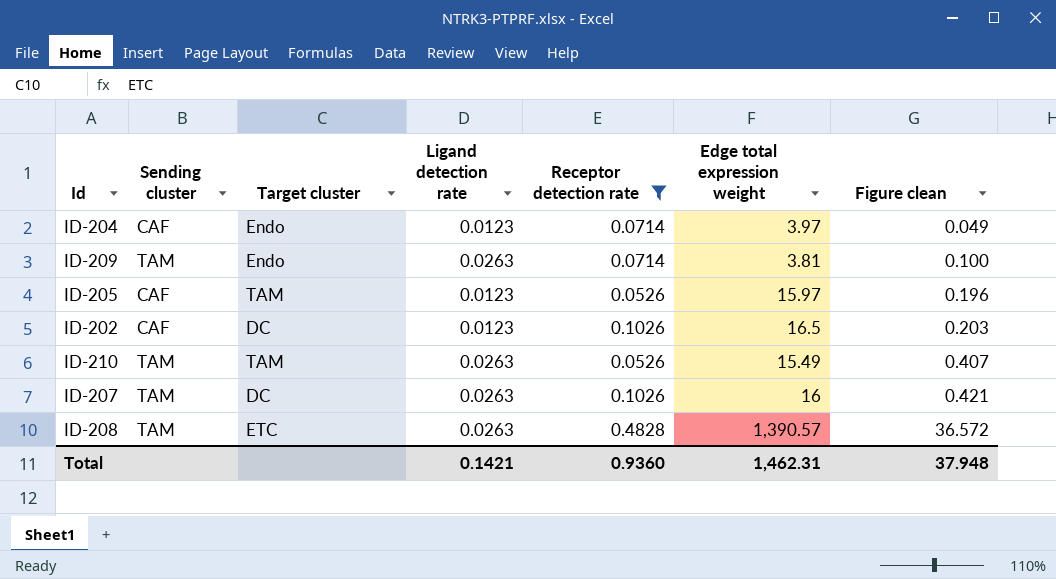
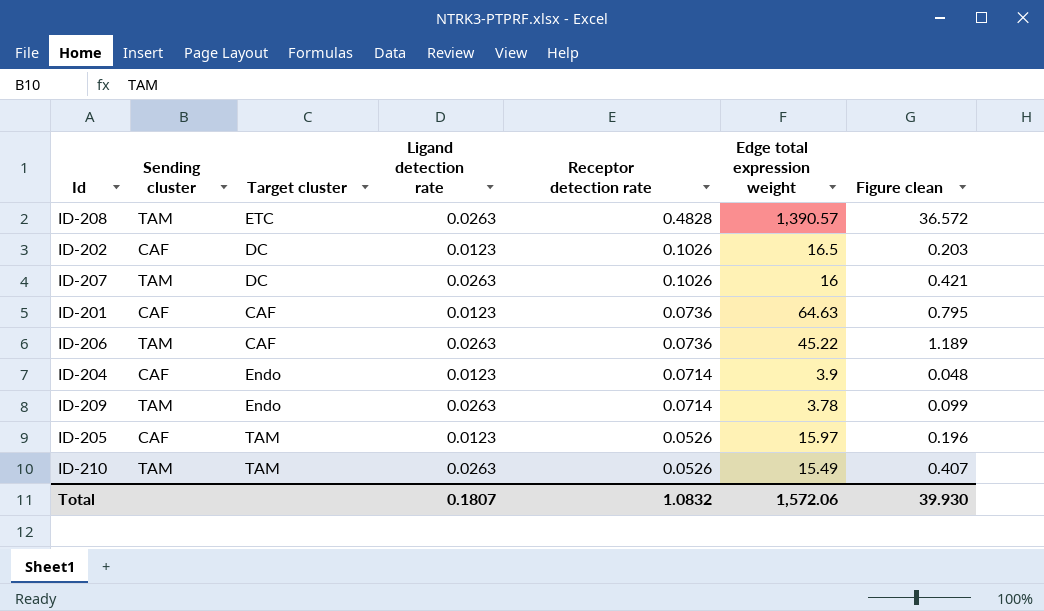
filter: Receptor detection rate != 0.0736 -> none
row order: Figure clean ascending -> Receptor detection rate descending
ID-204 | Edge total expression weight: 3.97 -> 3.9
ID-204 | Figure clean: 0.049 -> 0.048
ID-209 | Edge total expression weight: 3.81 -> 3.78
ID-209 | Figure clean: 0.100 -> 0.099
Total | Ligand detection rate: 0.1421 -> 0.1807
Total | Receptor detection rate: 0.9360 -> 1.0832
Total | Edge total expression weight: 1,462.31 -> 1,572.06
Total | Figure clean: 37.948 -> 39.930

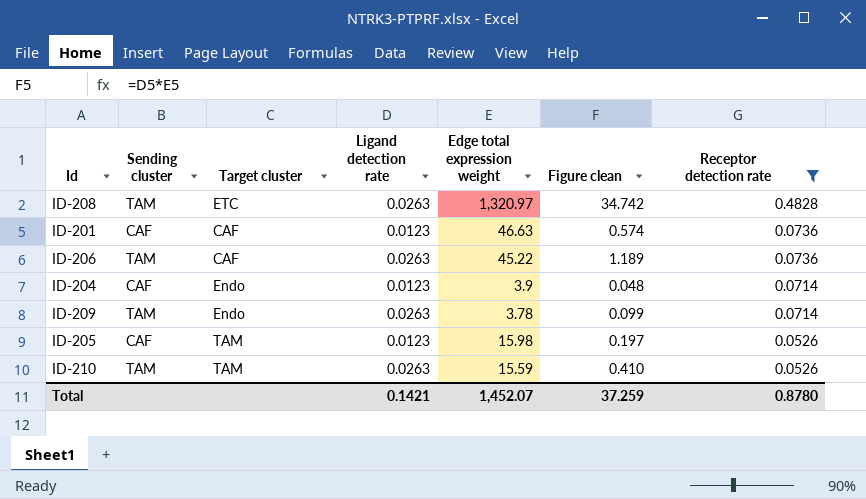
filter: none -> Receptor detection rate != 0.1026
column Receptor detection rate | position: 5 -> 7
ID-208 | Edge total expression weight: 1,390.57 -> 1,320.97
ID-208 | Figure clean: 36.572 -> 34.742
ID-201 | Edge total expression weight: 64.63 -> 46.63
ID-201 | Figure clean: 0.795 -> 0.574
ID-205 | Edge total expression weight: 15.97 -> 15.98
ID-205 | Figure clean: 0.196 -> 0.197
ID-210 | Edge total expression weight: 15.49 -> 15.59
ID-210 | Figure clean: 0.407 -> 0.410
Total | Ligand detection rate: 0.1807 -> 0.1421
Total | Edge total expression weight: 1,572.06 -> 1,452.07
Total | Figure clean: 39.930 -> 37.259
Total | Receptor detection rate: 1.0832 -> 0.8780

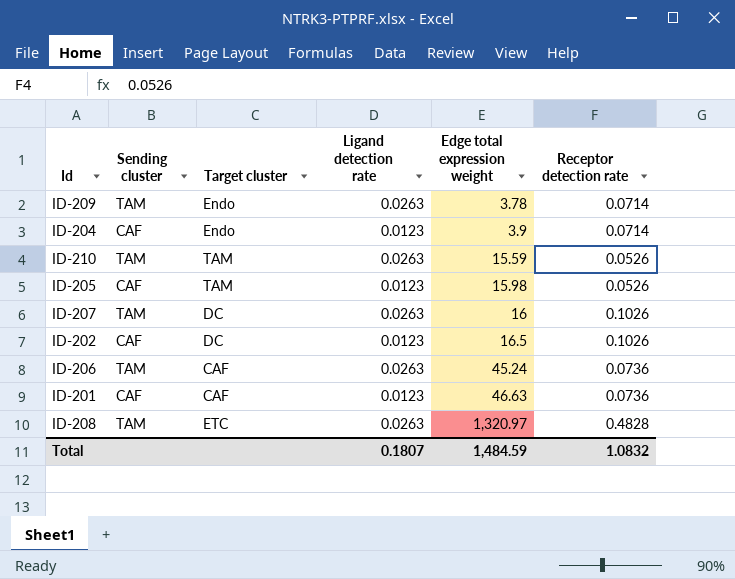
filter: Receptor detection rate != 0.1026 -> none
row order: Receptor detection rate descending -> Edge total expression weight ascending
column Figure clean | formula: [Ligand detection rate] * [Edge total expression weight] -> none
ID-206 | Edge total expression weight: 45.22 -> 45.24
Total | Ligand detection rate: 0.1421 -> 0.1807
Total | Edge total expression weight: 1,452.07 -> 1,484.59
Total | Receptor detection rate: 0.8780 -> 1.0832

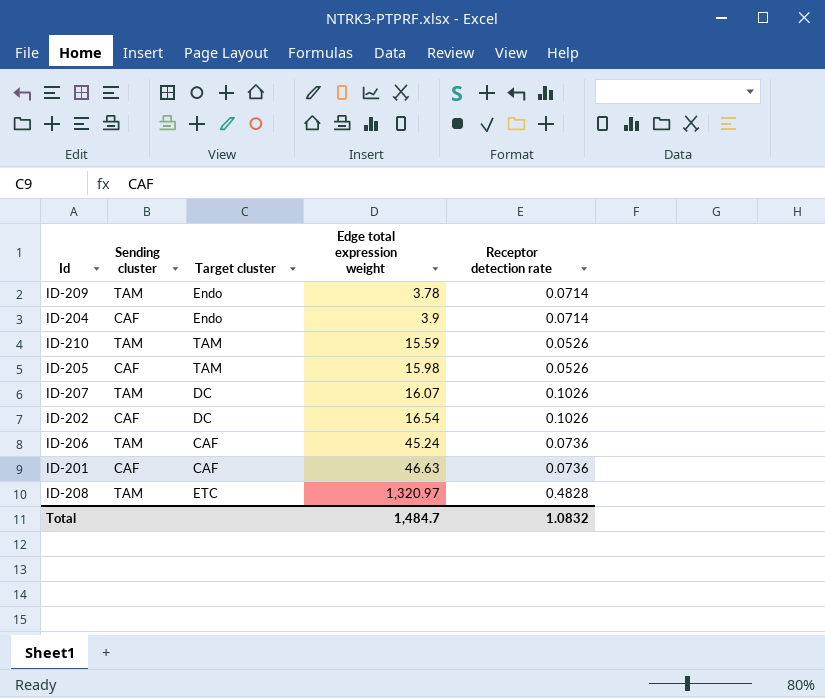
column Ligand detection rate | position: 4 -> none
ID-207 | Edge total expression weight: 16 -> 16.07
ID-202 | Edge total expression weight: 16.5 -> 16.54
Total | Edge total expression weight: 1,484.59 -> 1,484.7

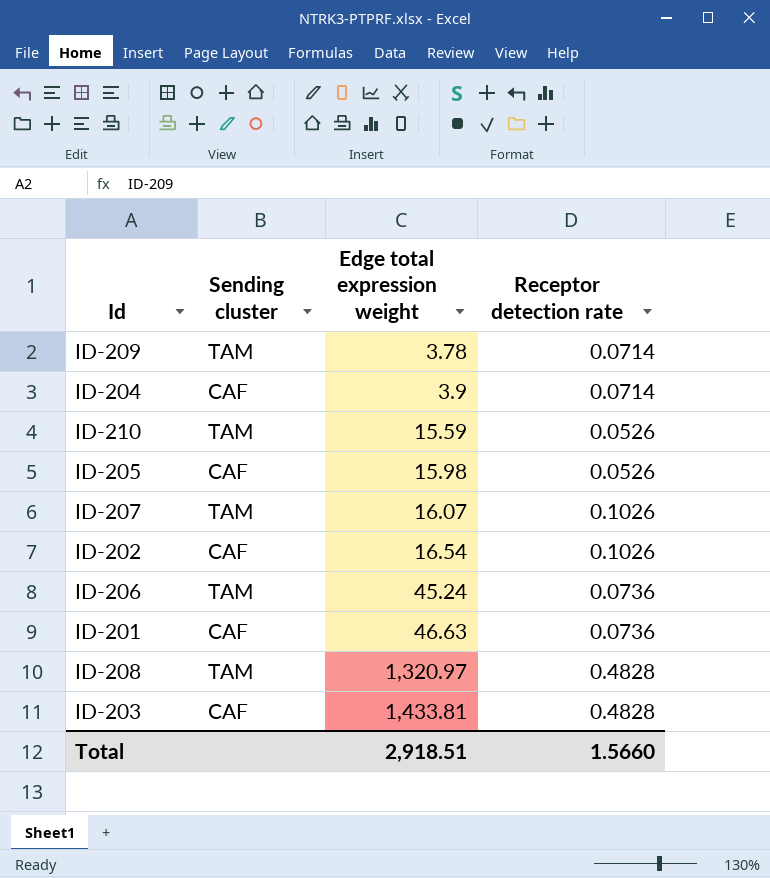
column Target cluster | position: 3 -> none
row ID-203: none -> CAF | 1,433.81 | 0.4828
Total | Edge total expression weight: 1,484.7 -> 2,918.51
Total | Receptor detection rate: 1.0832 -> 1.5660

